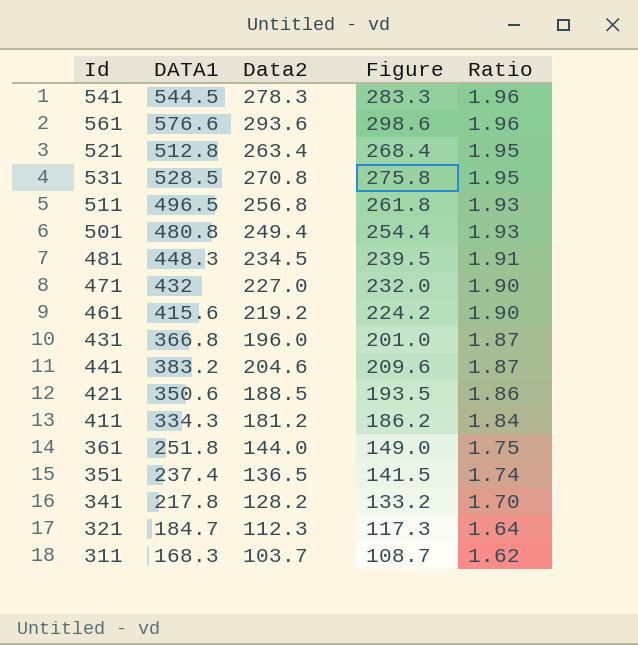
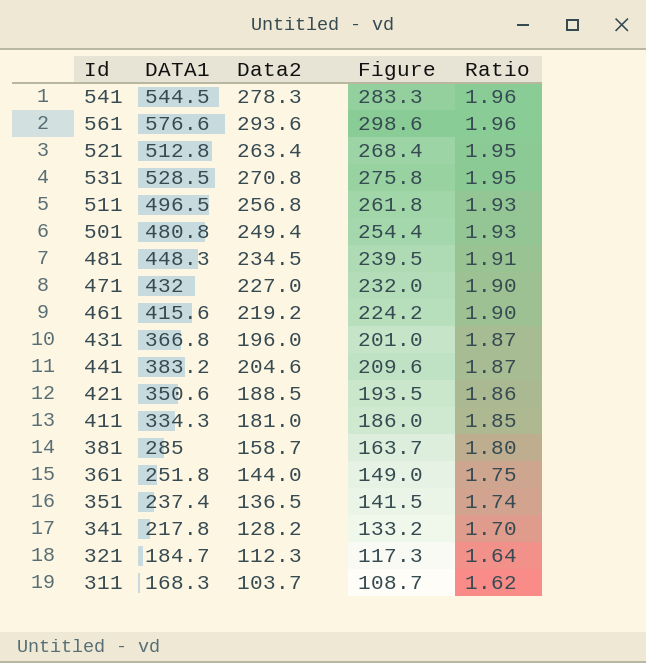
411 | Data2: 181.2 -> 181.0
411 | Figure: 186.2 -> 186.0
411 | Ratio: 1.84 -> 1.85
row 381: none -> 285 | 158.7 | 163.7 | 1.80

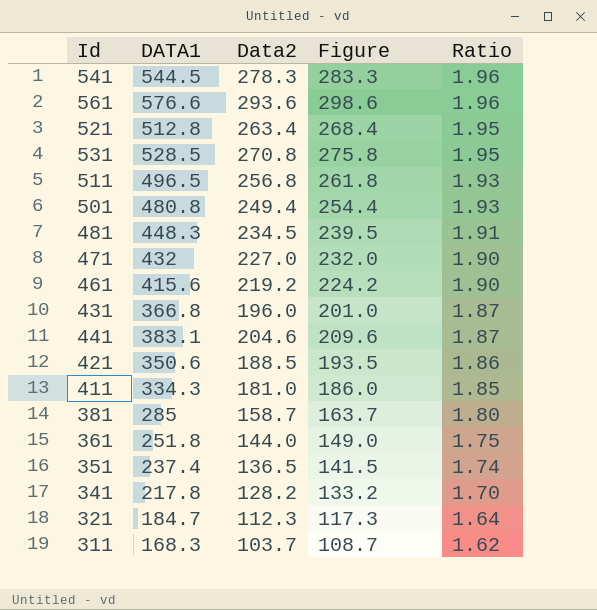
441 | DATA1: 383.2 -> 383.1

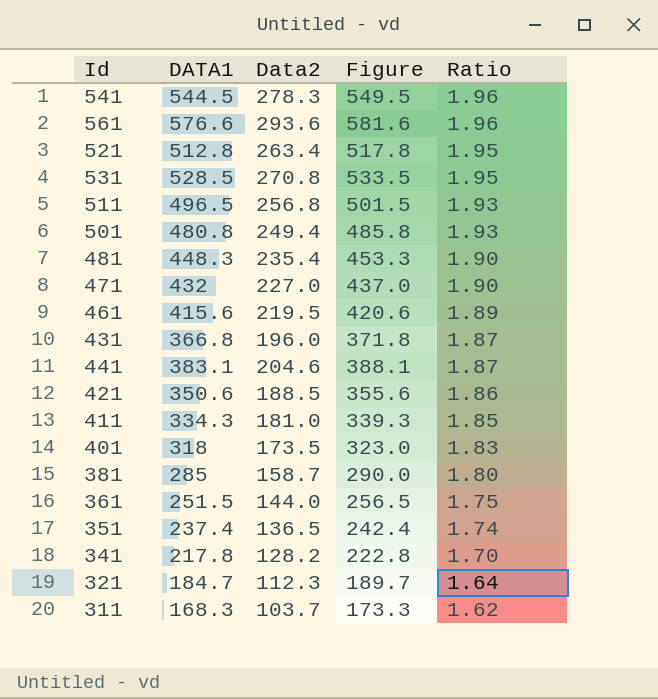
column Figure | formula: [Data2] + 5 -> [DATA1] + 5
481 | Data2: 234.5 -> 235.4
481 | Ratio: 1.91 -> 1.90
461 | Data2: 219.2 -> 219.5
461 | Ratio: 1.90 -> 1.89
row 401: none -> 318 | 173.5 | 323.0 | 1.83
361 | DATA1: 251.8 -> 251.5

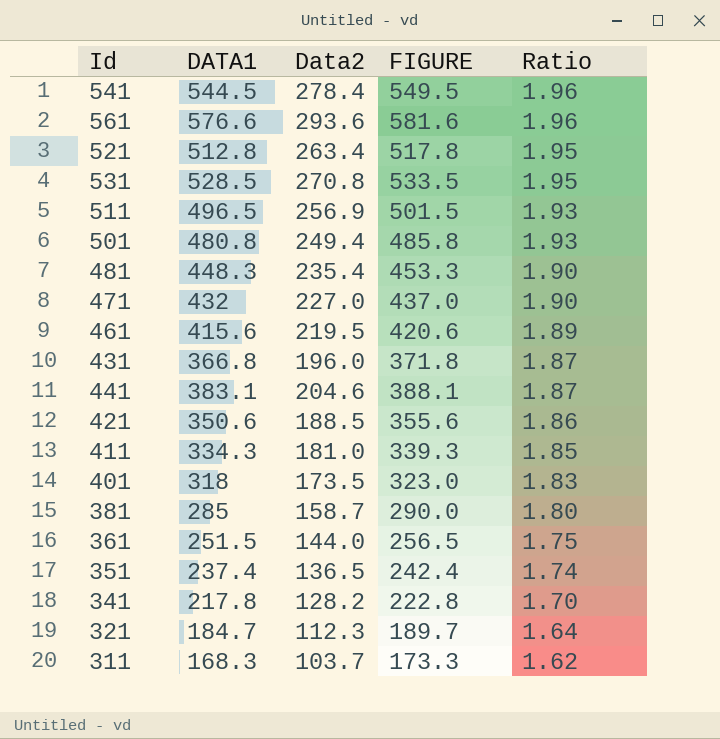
column name: Figure -> FIGURE
541 | Data2: 278.3 -> 278.4
511 | Data2: 256.8 -> 256.9

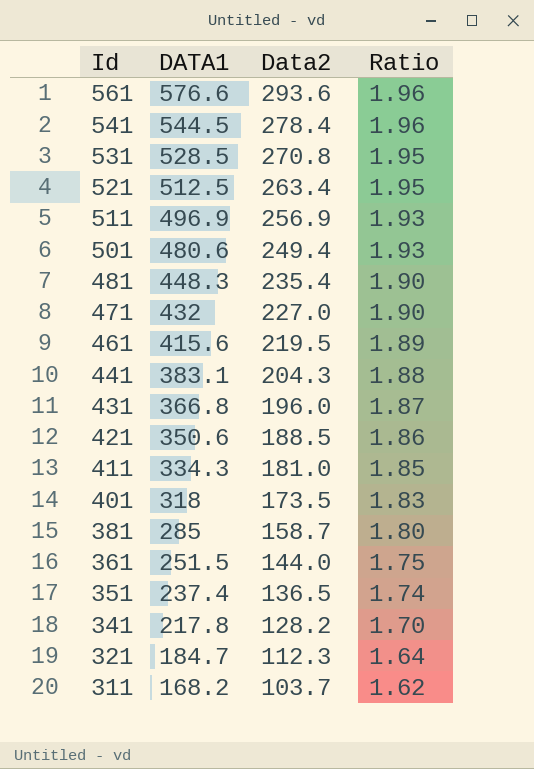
row order: Ratio descending -> Id descending
column FIGURE | formula: [DATA1] + 5 -> none
521 | DATA1: 512.8 -> 512.5
511 | DATA1: 496.5 -> 496.9
501 | DATA1: 480.8 -> 480.6
441 | Data2: 204.6 -> 204.3
441 | Ratio: 1.87 -> 1.88
311 | DATA1: 168.3 -> 168.2

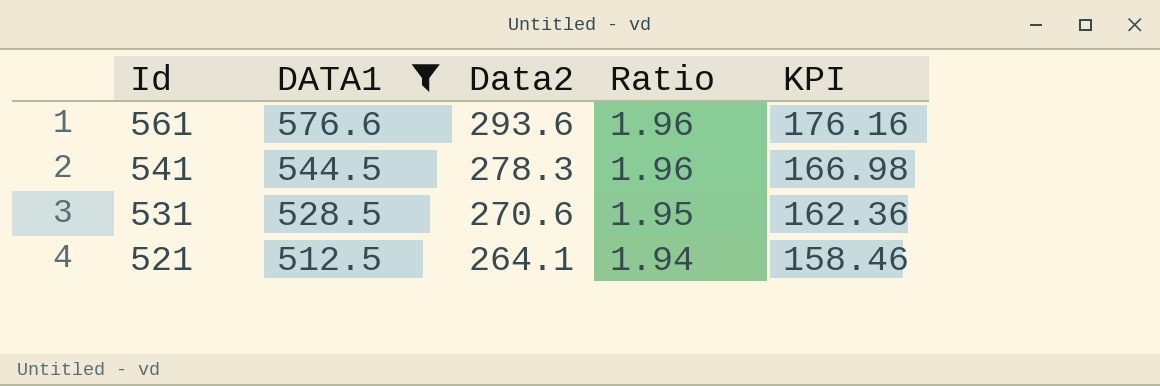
filter: none -> DATA1 >= 512.5
column KPI | formula: none -> [Data2] * 0.6
541 | Data2: 278.4 -> 278.3
531 | Data2: 270.8 -> 270.6
521 | Data2: 263.4 -> 264.1
521 | Ratio: 1.95 -> 1.94

